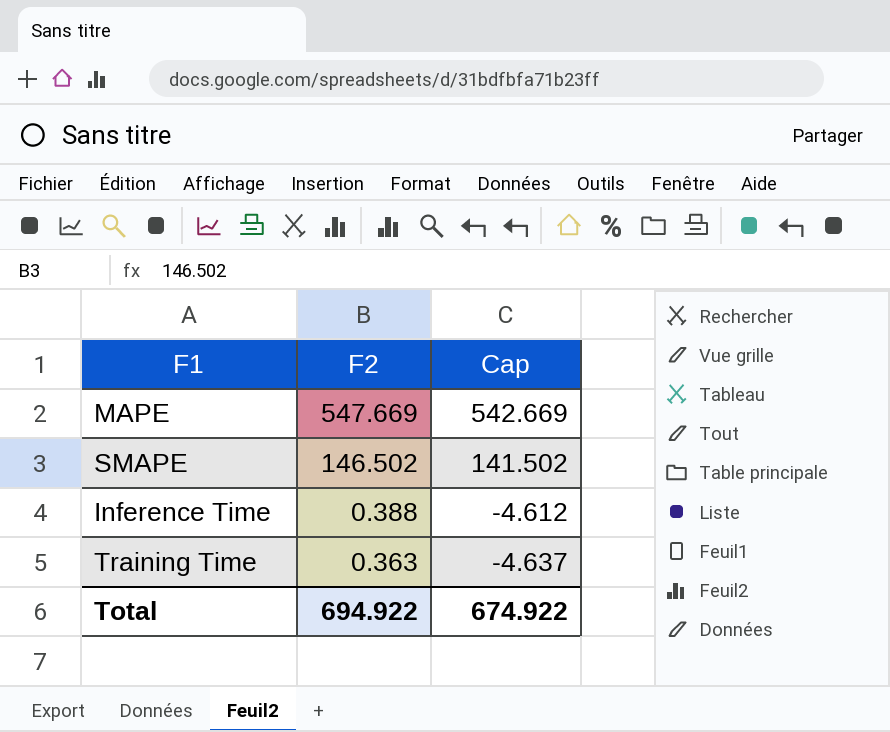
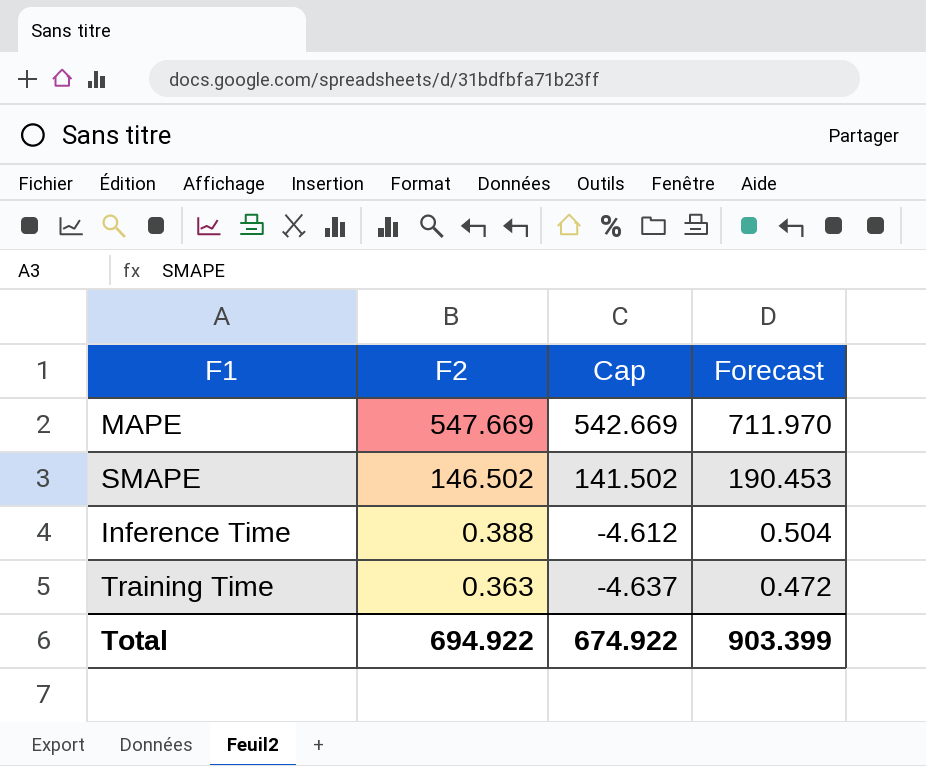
column Forecast | formula: none -> [F2] * 1.3

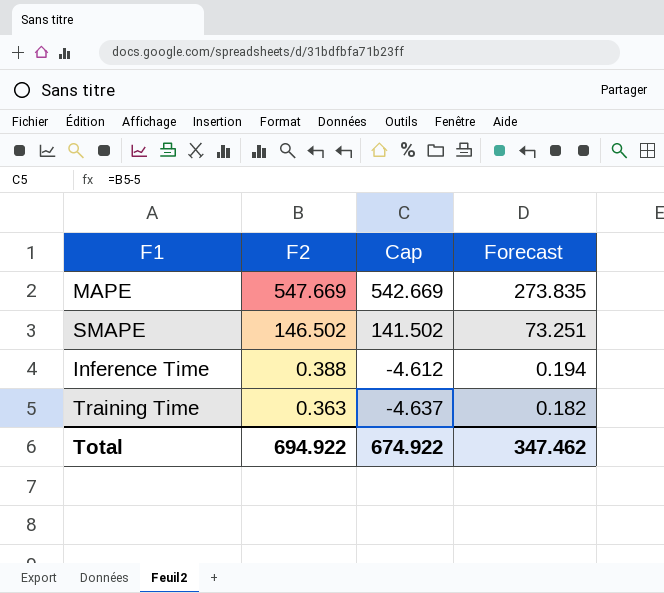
column Forecast | formula: [F2] * 1.3 -> [F2] * 0.5
Total | Forecast: 903.399 -> 347.462

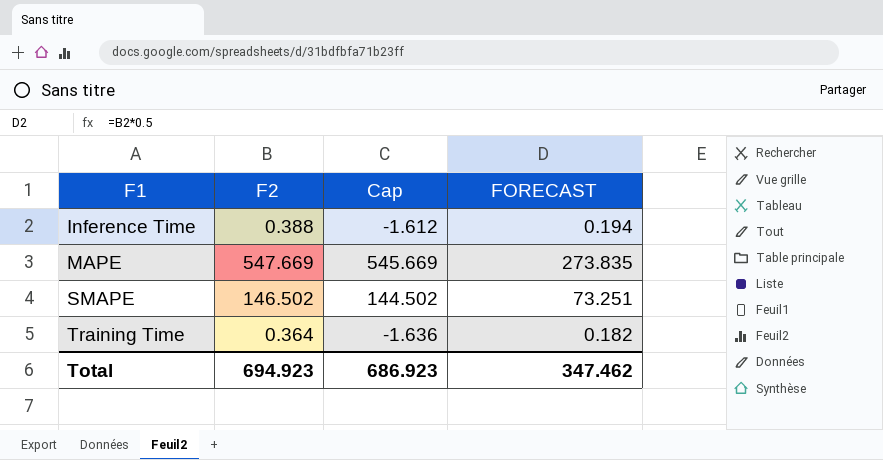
row order: F2 descending -> F1 ascending
column Cap | formula: [F2] - 5 -> [F2] - 2
column name: Forecast -> FORECAST
Training Time | F2: 0.363 -> 0.364
Total | F2: 694.922 -> 694.923
Total | Cap: 674.922 -> 686.923

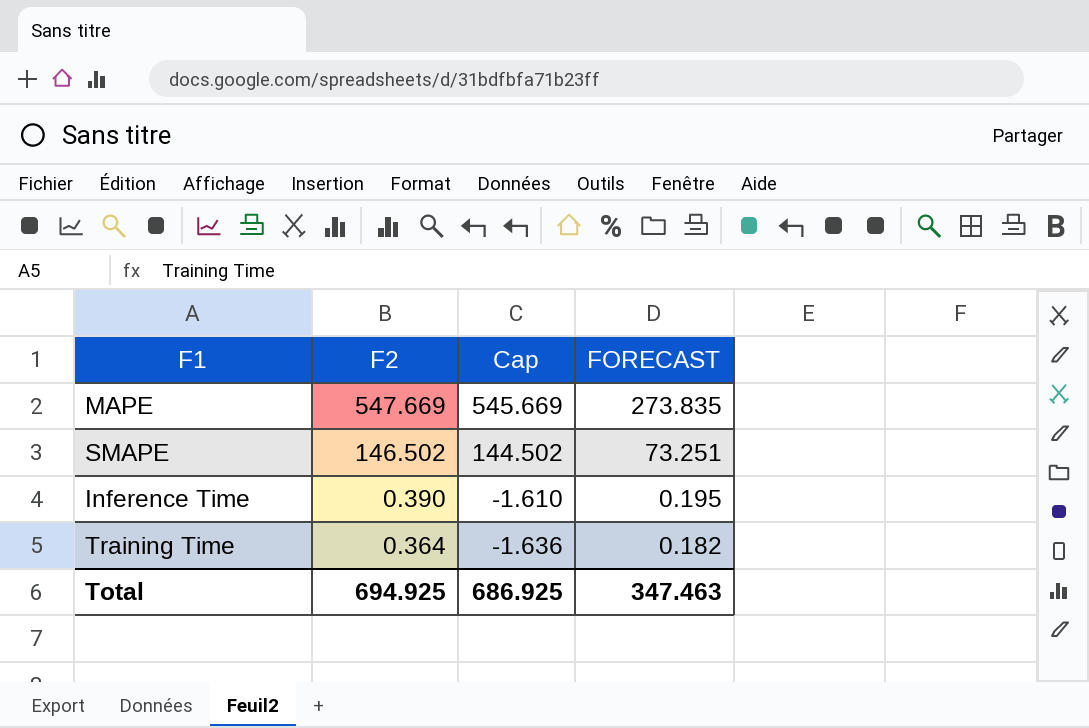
row order: F1 ascending -> F2 descending
Inference Time | F2: 0.388 -> 0.390
Inference Time | Cap: -1.612 -> -1.610
Inference Time | FORECAST: 0.194 -> 0.195
Total | F2: 694.923 -> 694.925
Total | Cap: 686.923 -> 686.925
Total | FORECAST: 347.462 -> 347.463

